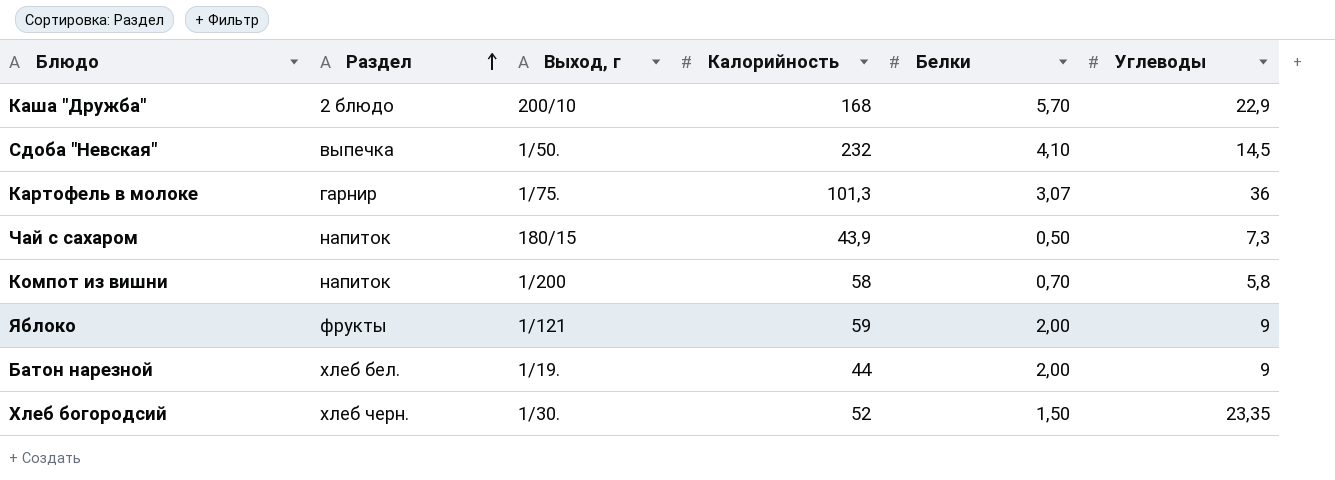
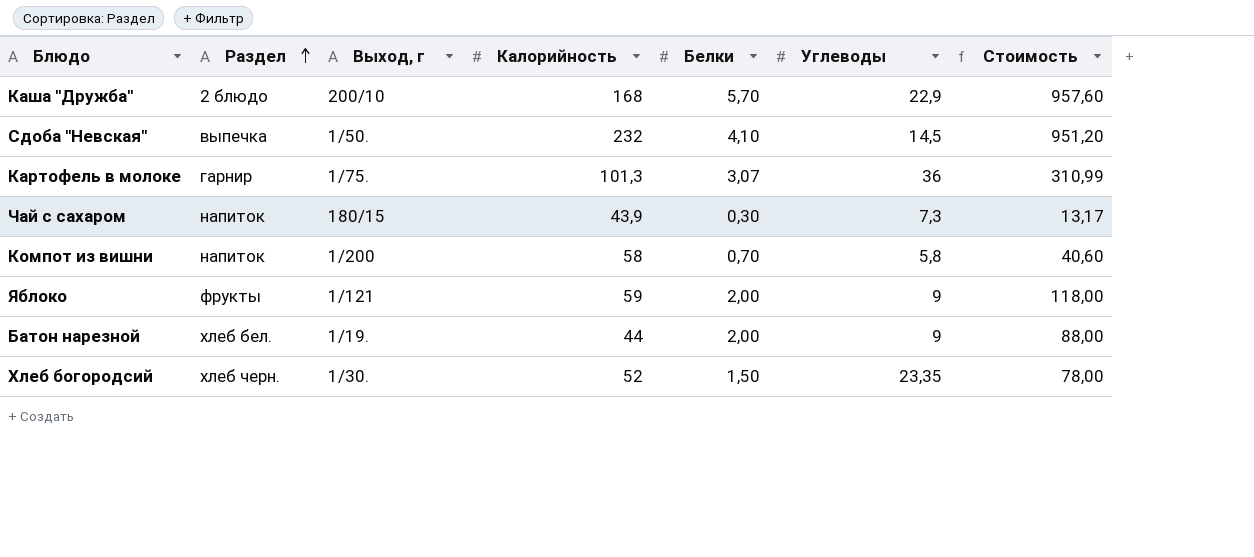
column Стоимость | formula: none -> [Калорийность] * [Белки]
Чай с сахаром | Белки: 0,50 -> 0,30

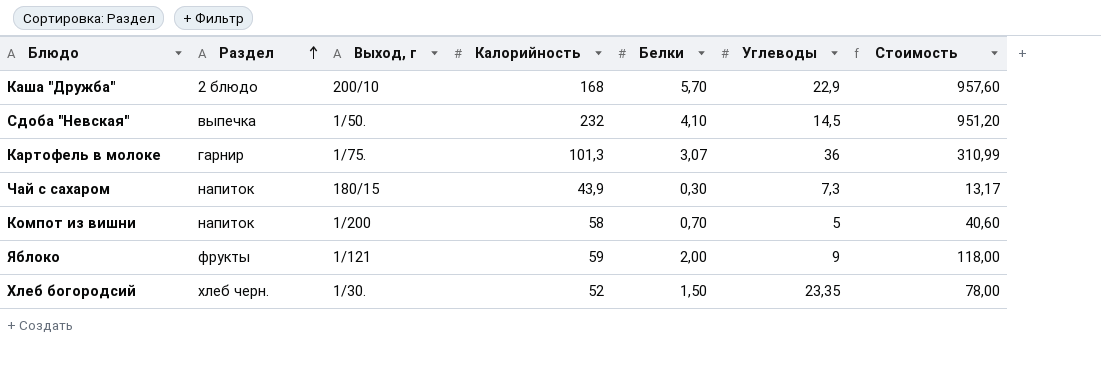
row Батон нарезной: хлеб бел. | 1/19. | 44 | 2,00 | 9 | 88,00 -> none
Компот из вишни | Углеводы: 5,8 -> 5

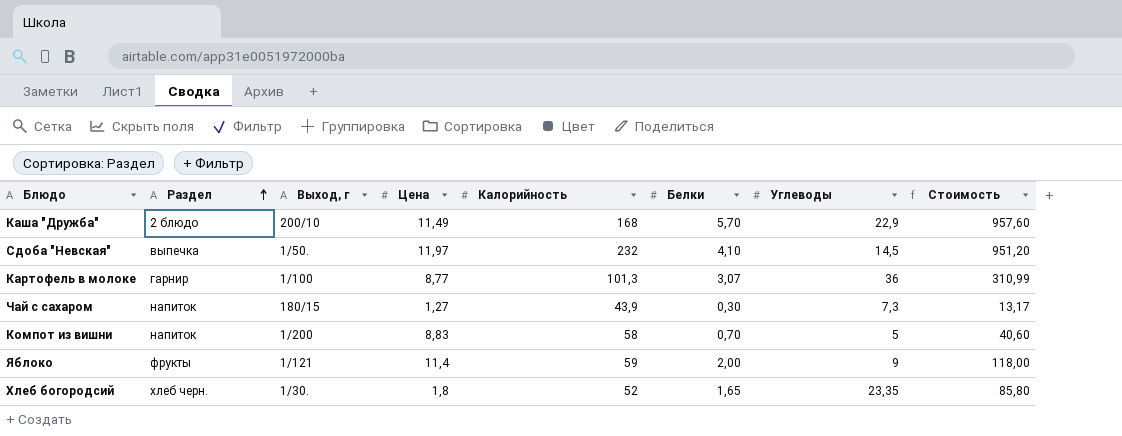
column Цена | position: none -> 4
Картофель в молоке | Выход, г: 1/75. -> 1/100
Хлеб богородсий | Белки: 1,50 -> 1,65
Хлеб богородсий | Стоимость: 78,00 -> 85,80

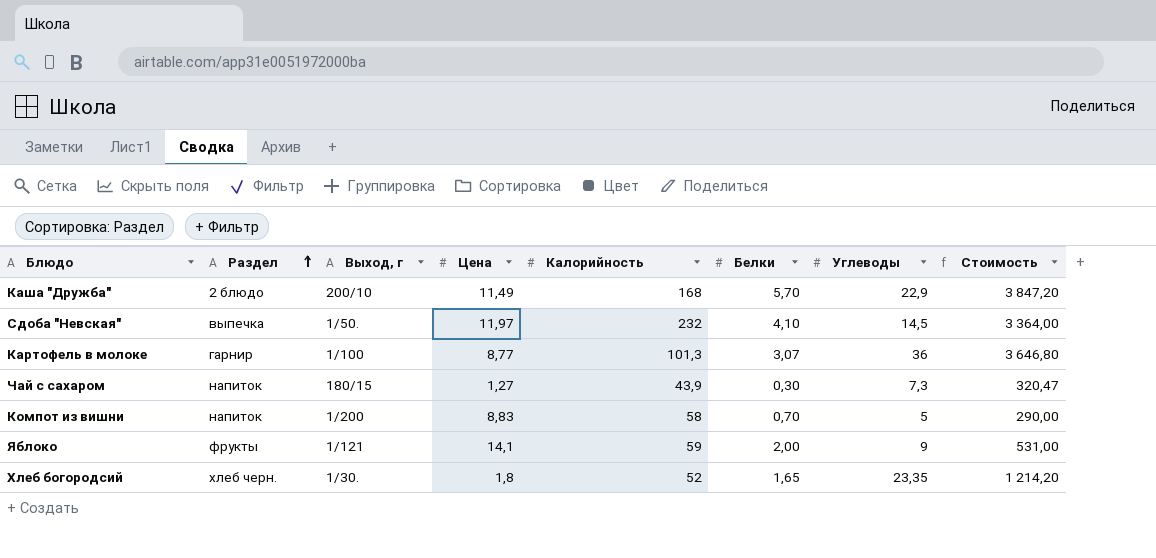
column Стоимость | formula: [Калорийность] * [Белки] -> [Калорийность] * [Углеводы]
Яблоко | Цена: 11,4 -> 14,1

